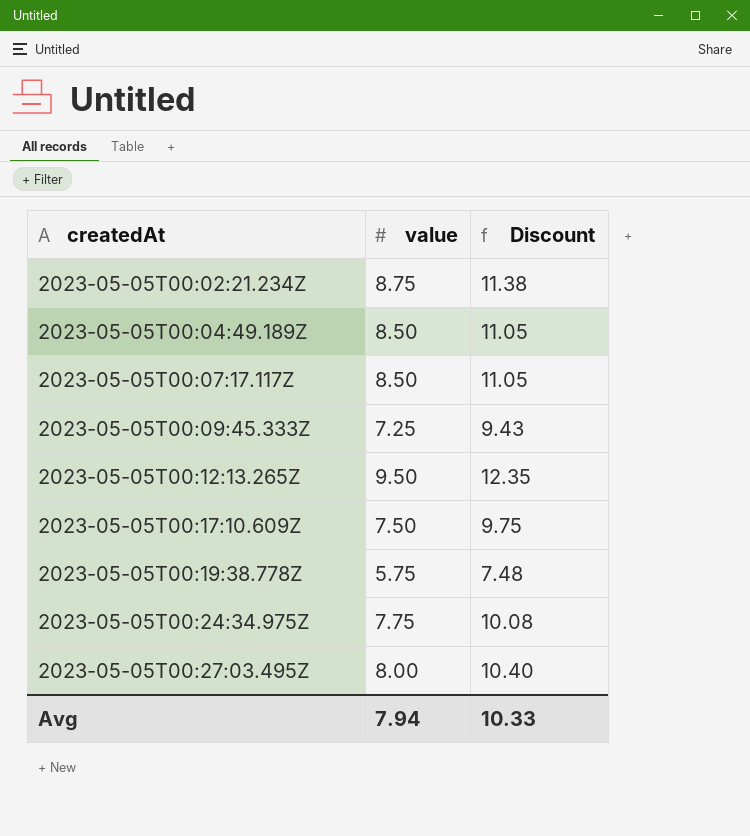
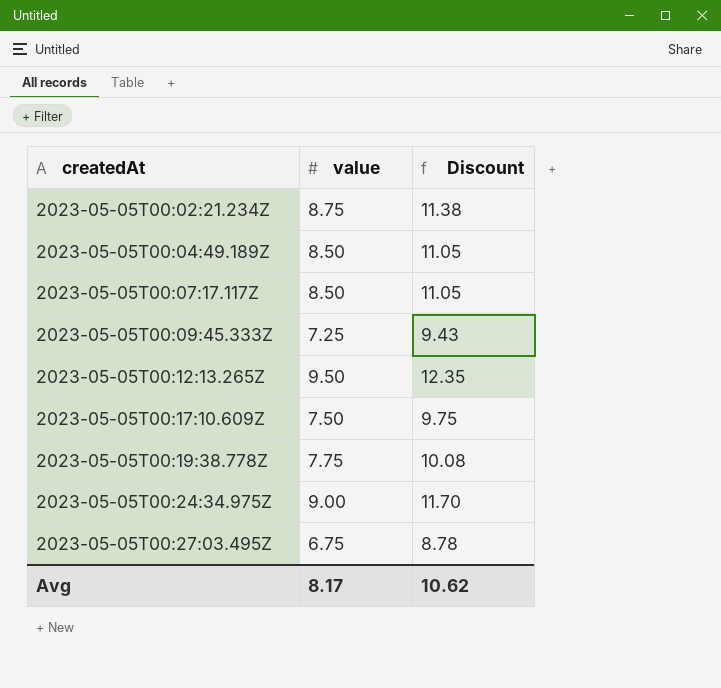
2023-05-05T00:19:38.778Z | value: 5.75 -> 7.75
2023-05-05T00:19:38.778Z | Discount: 7.48 -> 10.08
2023-05-05T00:24:34.975Z | value: 7.75 -> 9.00
2023-05-05T00:24:34.975Z | Discount: 10.08 -> 11.70
2023-05-05T00:27:03.495Z | value: 8.00 -> 6.75
2023-05-05T00:27:03.495Z | Discount: 10.40 -> 8.78
Avg | value: 7.94 -> 8.17
Avg | Discount: 10.33 -> 10.62

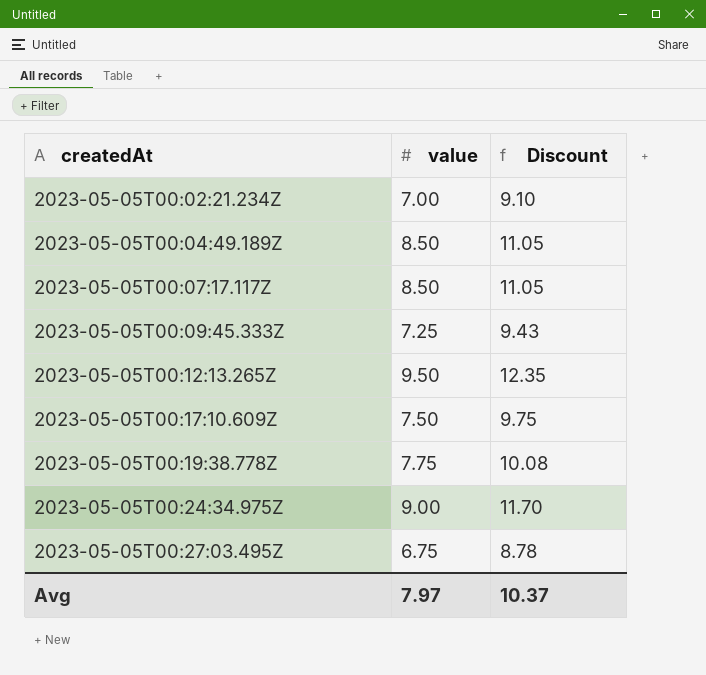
2023-05-05T00:02:21.234Z | value: 8.75 -> 7.00
2023-05-05T00:02:21.234Z | Discount: 11.38 -> 9.10
Avg | value: 8.17 -> 7.97
Avg | Discount: 10.62 -> 10.37

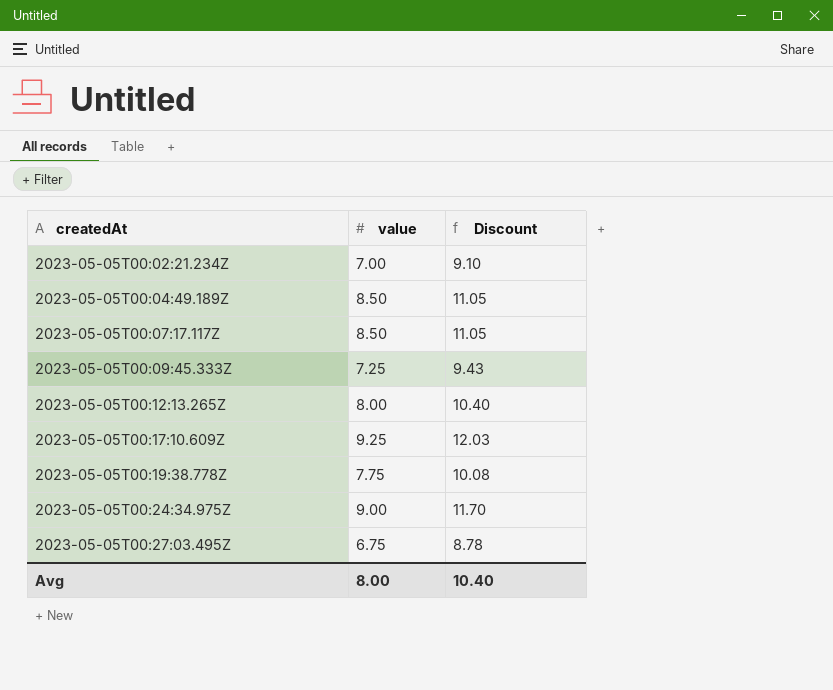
2023-05-05T00:12:13.265Z | value: 9.50 -> 8.00
2023-05-05T00:12:13.265Z | Discount: 12.35 -> 10.40
2023-05-05T00:17:10.609Z | value: 7.50 -> 9.25
2023-05-05T00:17:10.609Z | Discount: 9.75 -> 12.03
Avg | value: 7.97 -> 8.00
Avg | Discount: 10.37 -> 10.40

